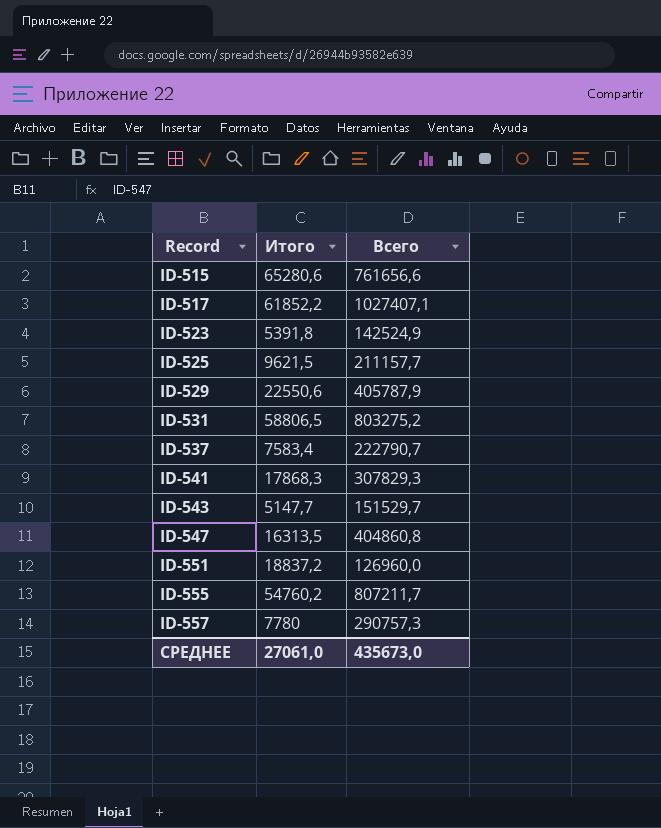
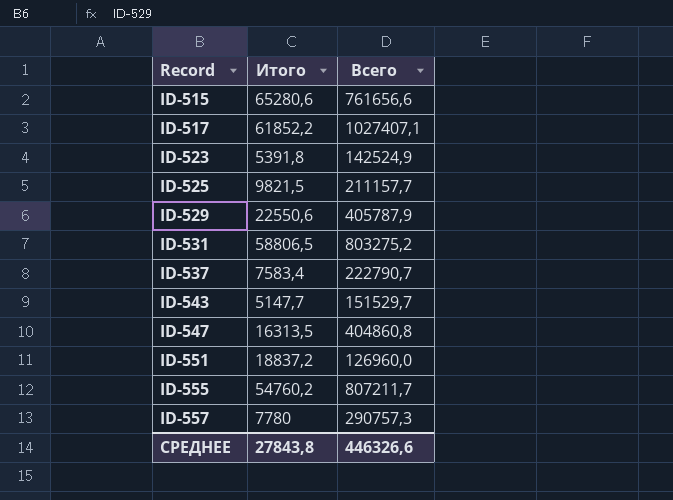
row ID-541: 17868,3 | 307829,3 -> none
ID-525 | Итого: 9621,5 -> 9821,5
СРЕДНЕЕ | Итого: 27061,0 -> 27843,8
СРЕДНЕЕ | Всего: 435673,0 -> 446326,6

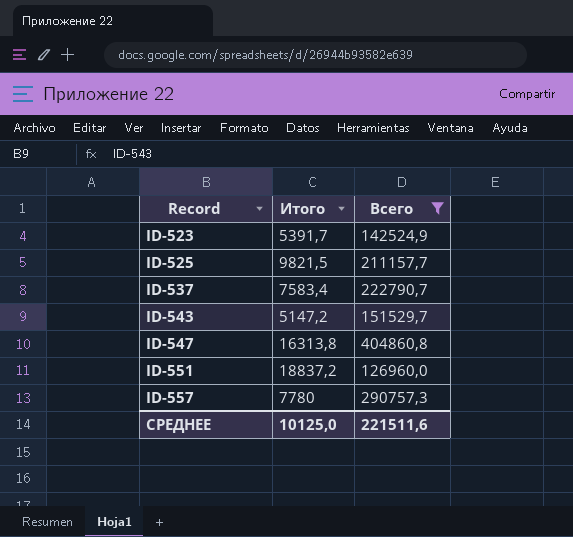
filter: none -> Всего <= 404860,8
ID-523 | Итого: 5391,8 -> 5391,7
ID-543 | Итого: 5147,7 -> 5147,2
ID-547 | Итого: 16313,5 -> 16313,8
СРЕДНЕЕ | Итого: 27843,8 -> 10125,0
СРЕДНЕЕ | Всего: 446326,6 -> 221511,6

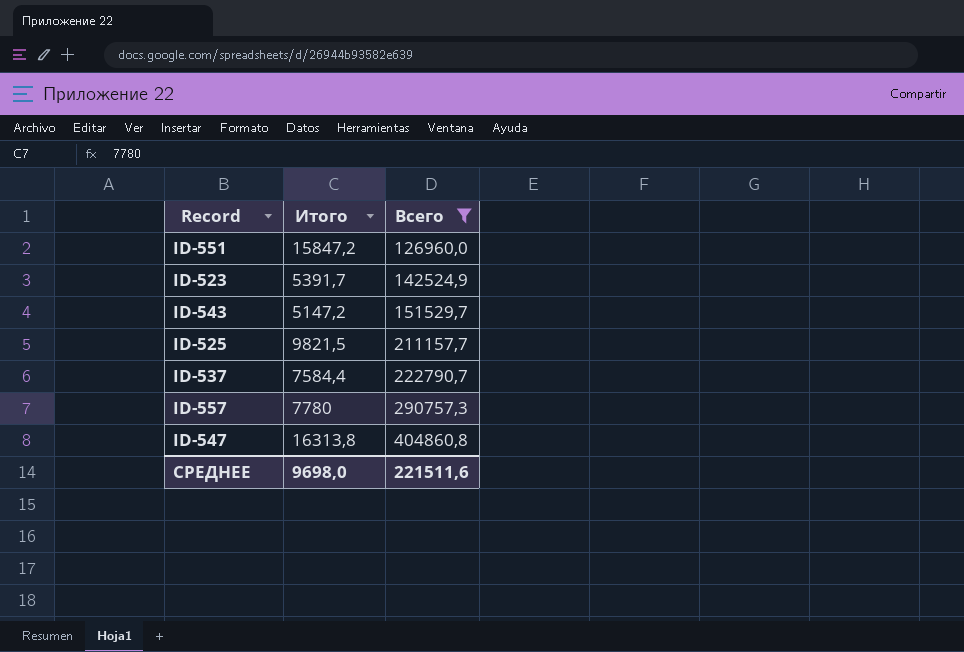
row order: Record ascending -> Всего ascending
ID-551 | Итого: 18837,2 -> 15847,2
ID-537 | Итого: 7583,4 -> 7584,4
СРЕДНЕЕ | Итого: 10125,0 -> 9698,0

